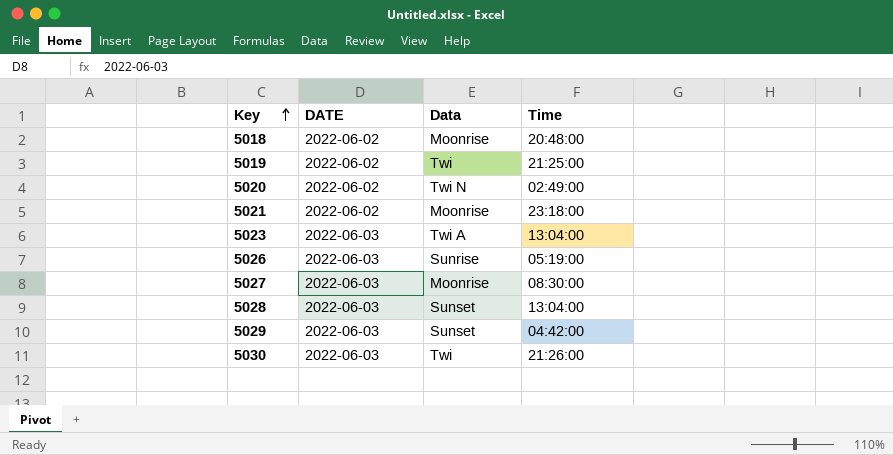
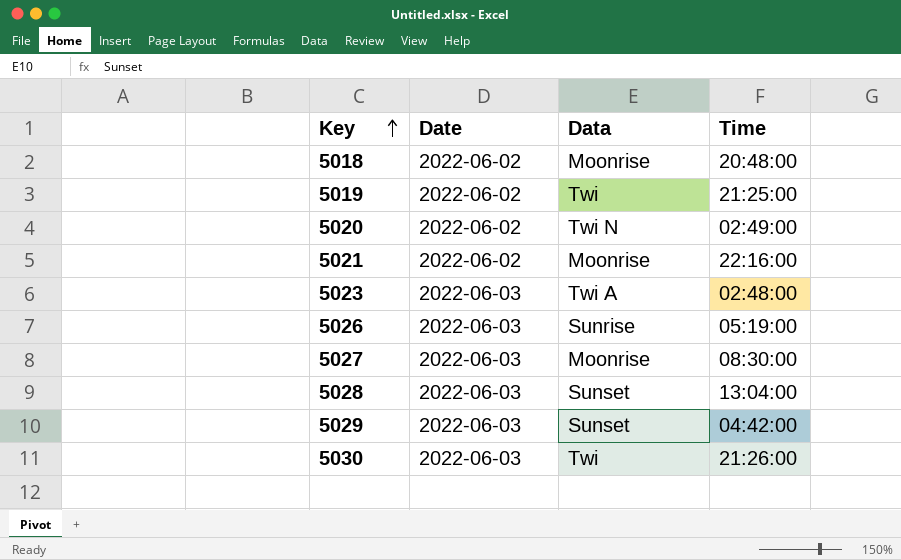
column name: DATE -> Date
5021 | Time: 23:18:00 -> 22:16:00
5023 | Time: 13:04:00 -> 02:48:00

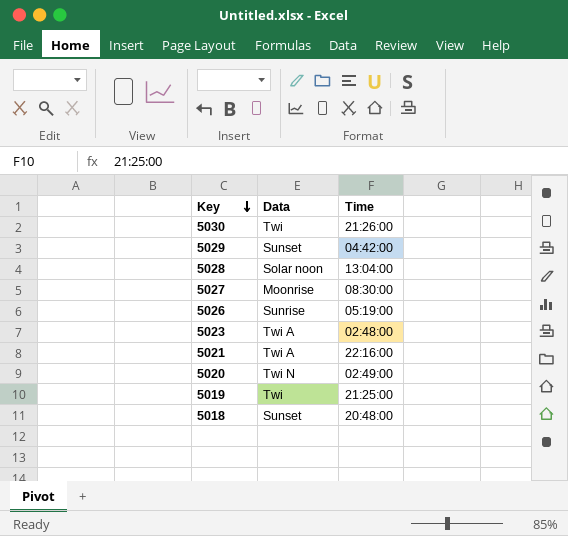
row order: Key ascending -> Key descending
column Date | position: 2 -> none
5028 | Data: Sunset -> Solar noon
5021 | Data: Moonrise -> Twi A
5018 | Data: Moonrise -> Sunset

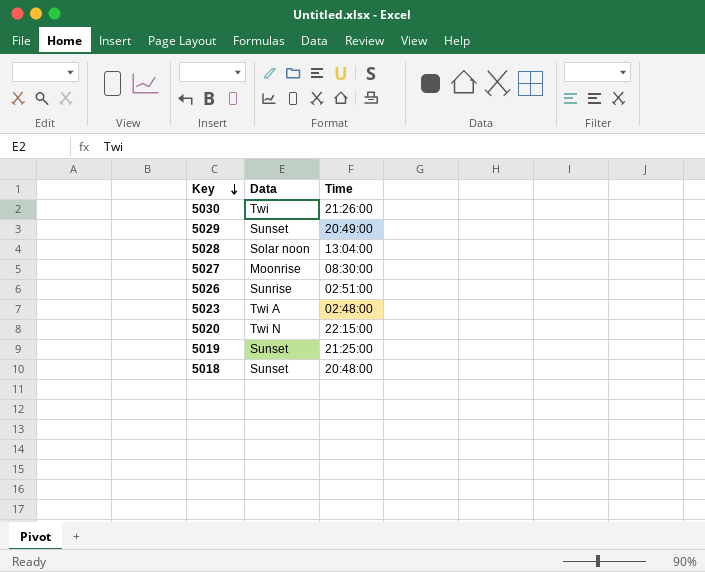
row 5021: Twi A | 22:16:00 -> none
5029 | Time: 04:42:00 -> 20:49:00
5026 | Time: 05:19:00 -> 02:51:00
5020 | Time: 02:49:00 -> 22:15:00
5019 | Data: Twi -> Sunset

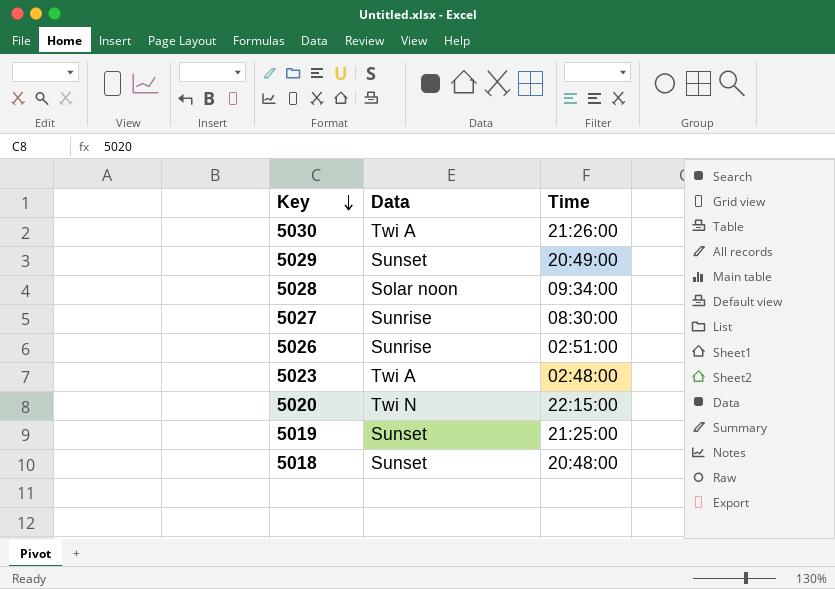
5030 | Data: Twi -> Twi A
5028 | Time: 13:04:00 -> 09:34:00
5027 | Data: Moonrise -> Sunrise

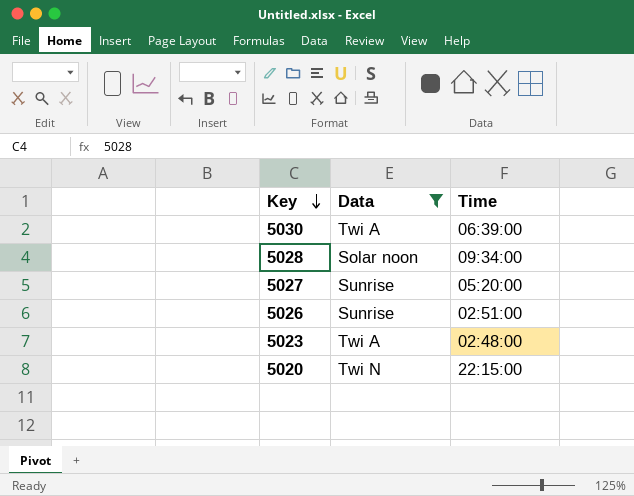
filter: none -> Data != Sunset
5030 | Time: 21:26:00 -> 06:39:00
5027 | Time: 08:30:00 -> 05:20:00

